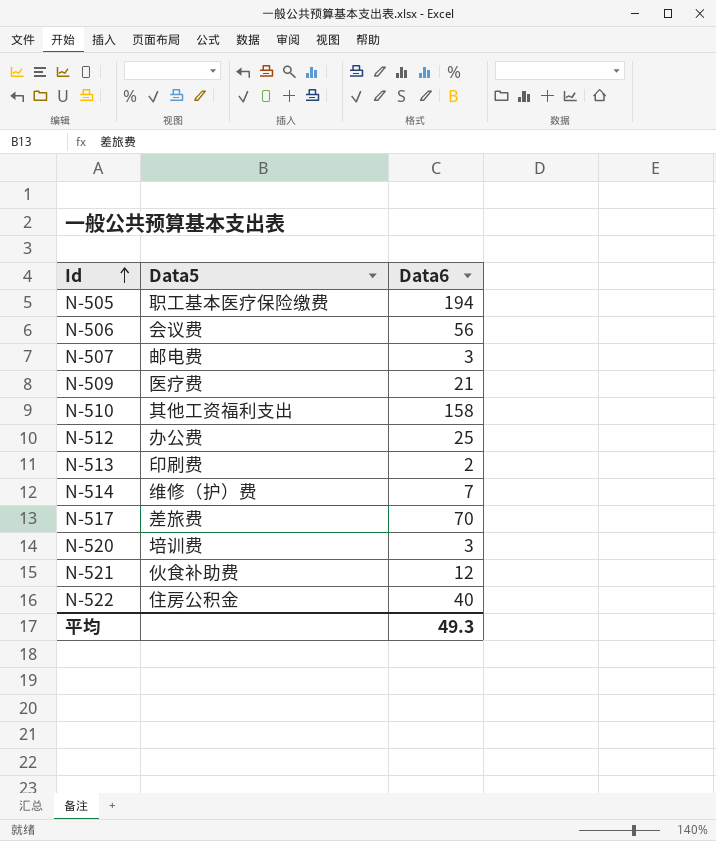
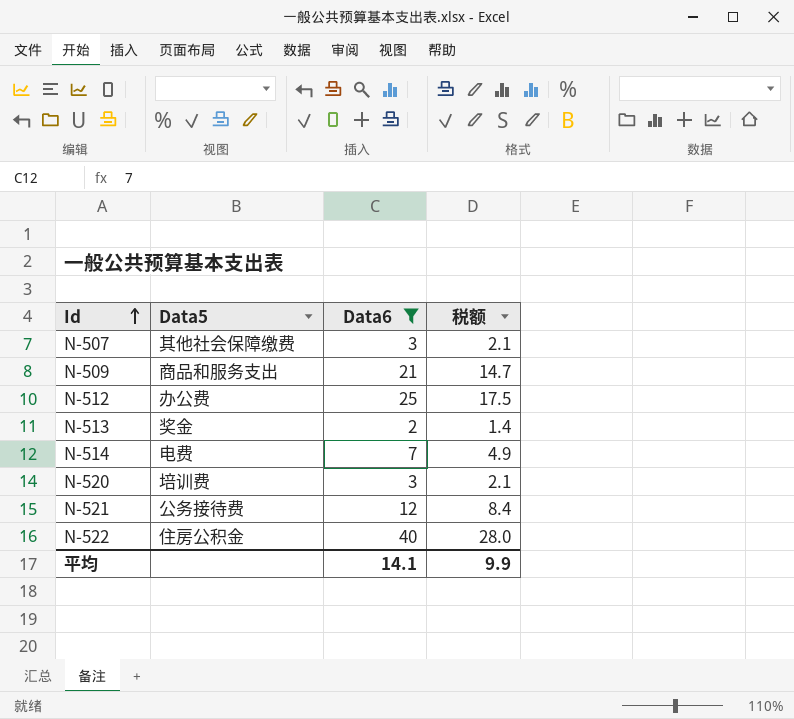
filter: none -> Data6 <= 40
column 税额 | formula: none -> [Data6] * 0.7
N-507 | Data5: 邮电费 -> 其他社会保障缴费
N-509 | Data5: 医疗费 -> 商品和服务支出
N-513 | Data5: 印刷费 -> 奖金
N-514 | Data5: 维修（护）费 -> 电费
N-521 | Data5: 伙食补助费 -> 公务接待费
平均 | Data6: 49.3 -> 14.1

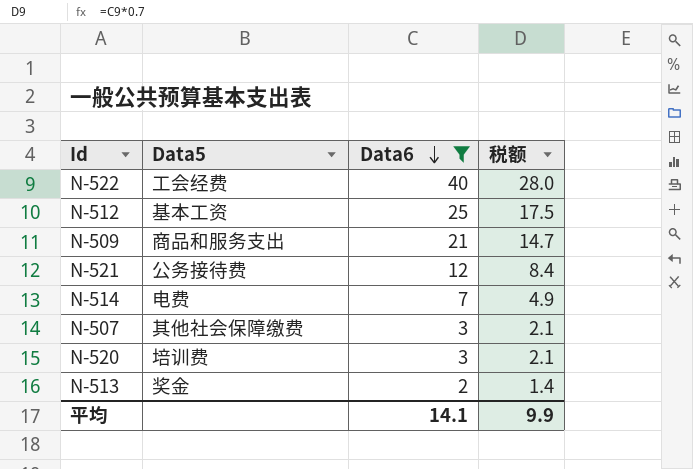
row order: Id ascending -> Data6 descending
N-522 | Data5: 住房公积金 -> 工会经费
N-512 | Data5: 办公费 -> 基本工资

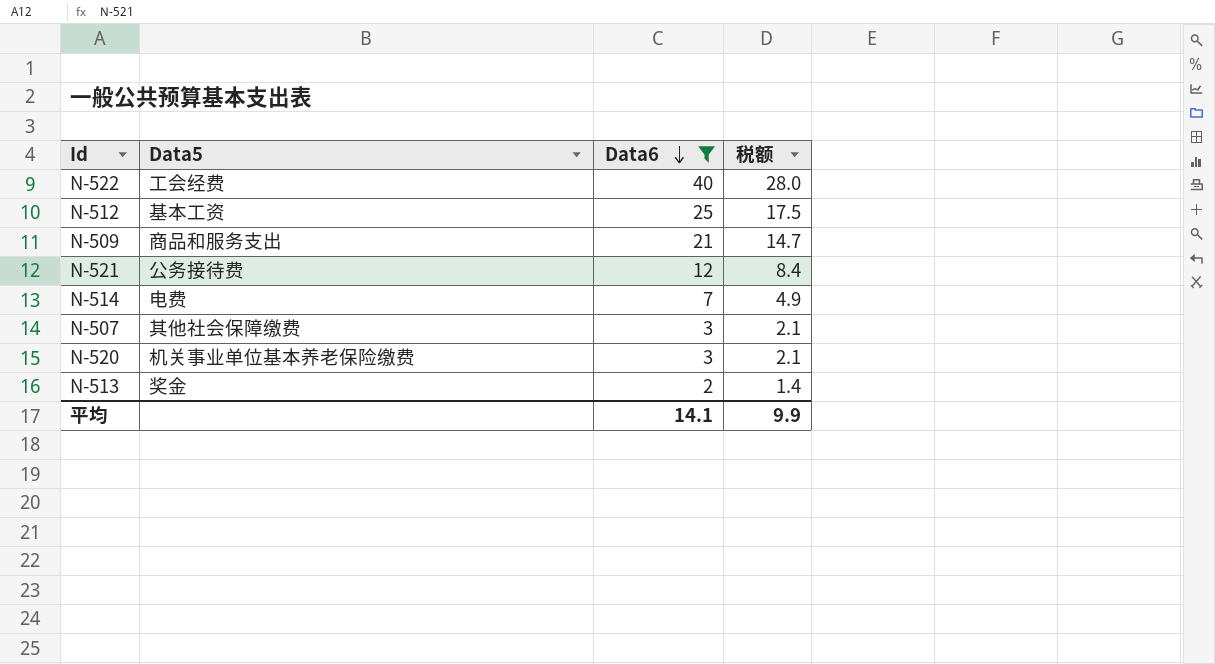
N-520 | Data5: 培训费 -> 机关事业单位基本养老保险缴费

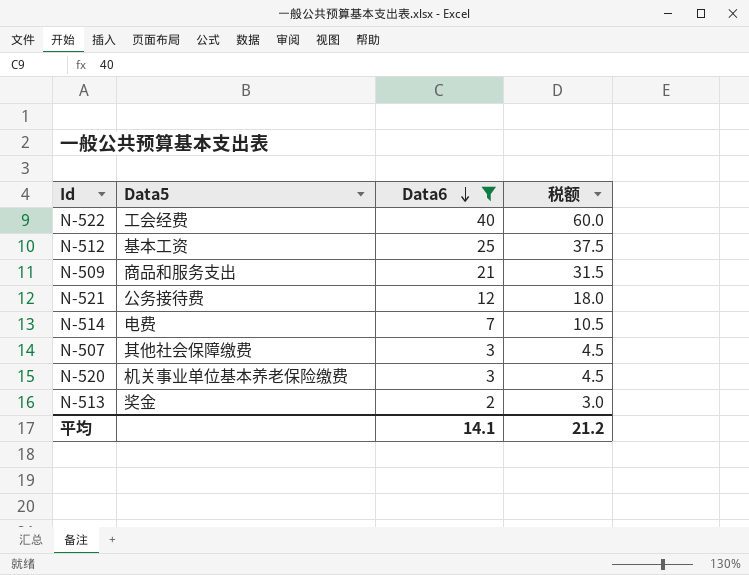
column 税额 | formula: [Data6] * 0.7 -> [Data6] * 1.5
平均 | 税额: 9.9 -> 21.2

